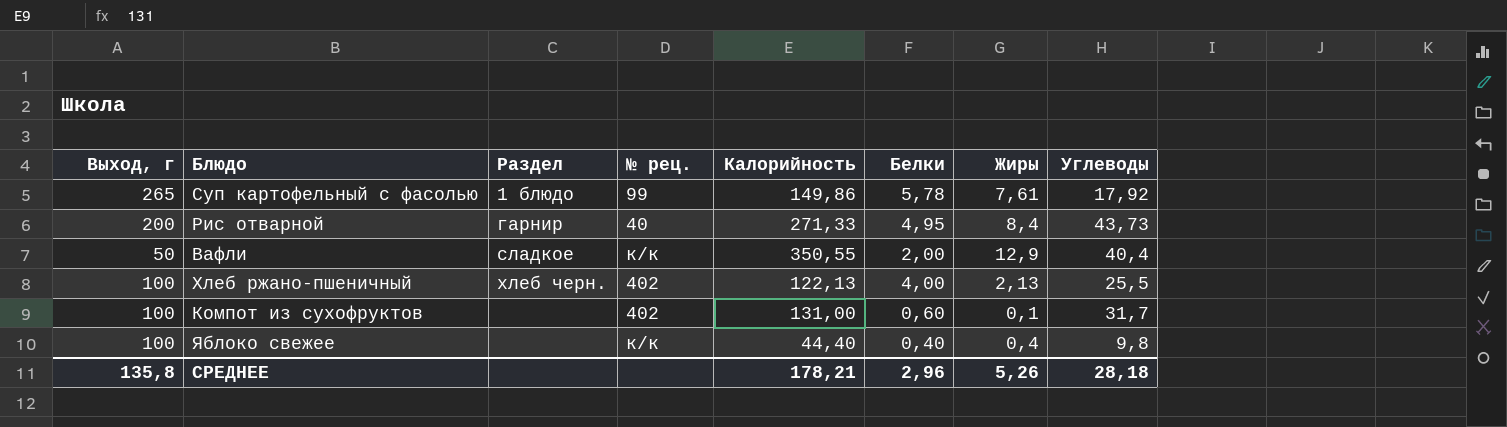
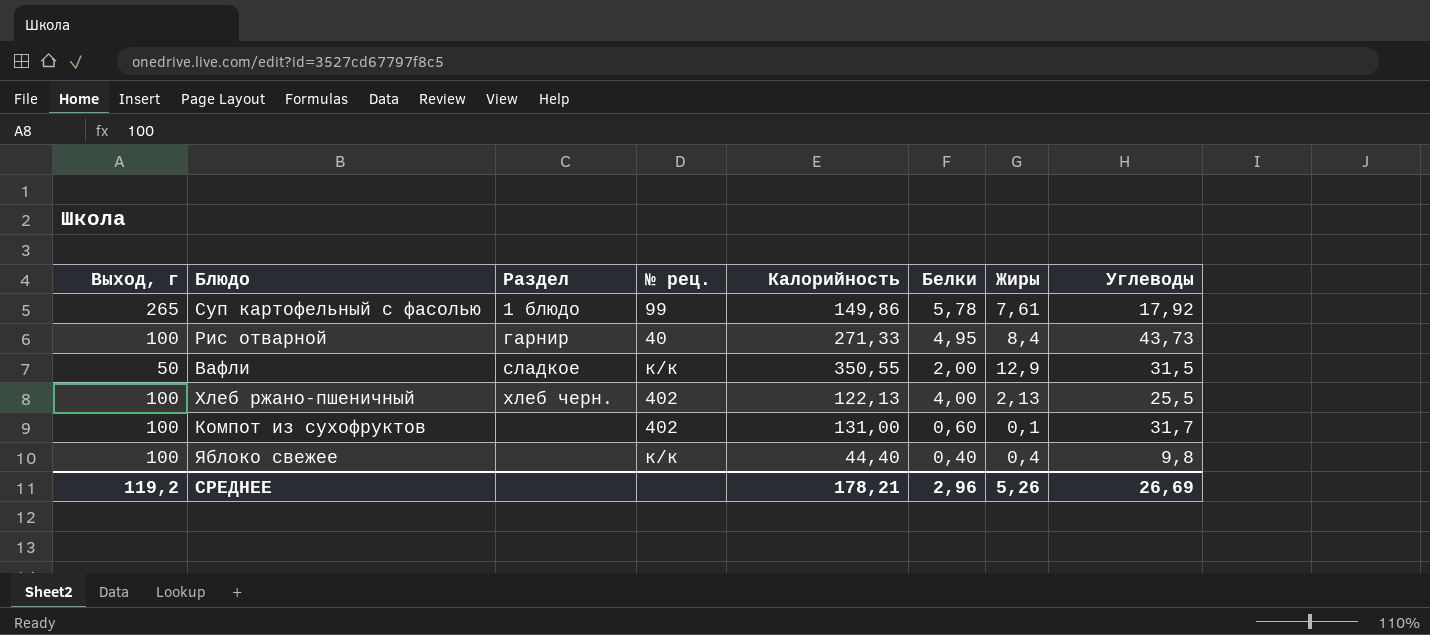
Рис отварной | Выход, г: 200 -> 100
Вафли | Углеводы: 40,4 -> 31,5
СРЕДНЕЕ | Выход, г: 135,8 -> 119,2
СРЕДНЕЕ | Углеводы: 28,18 -> 26,69

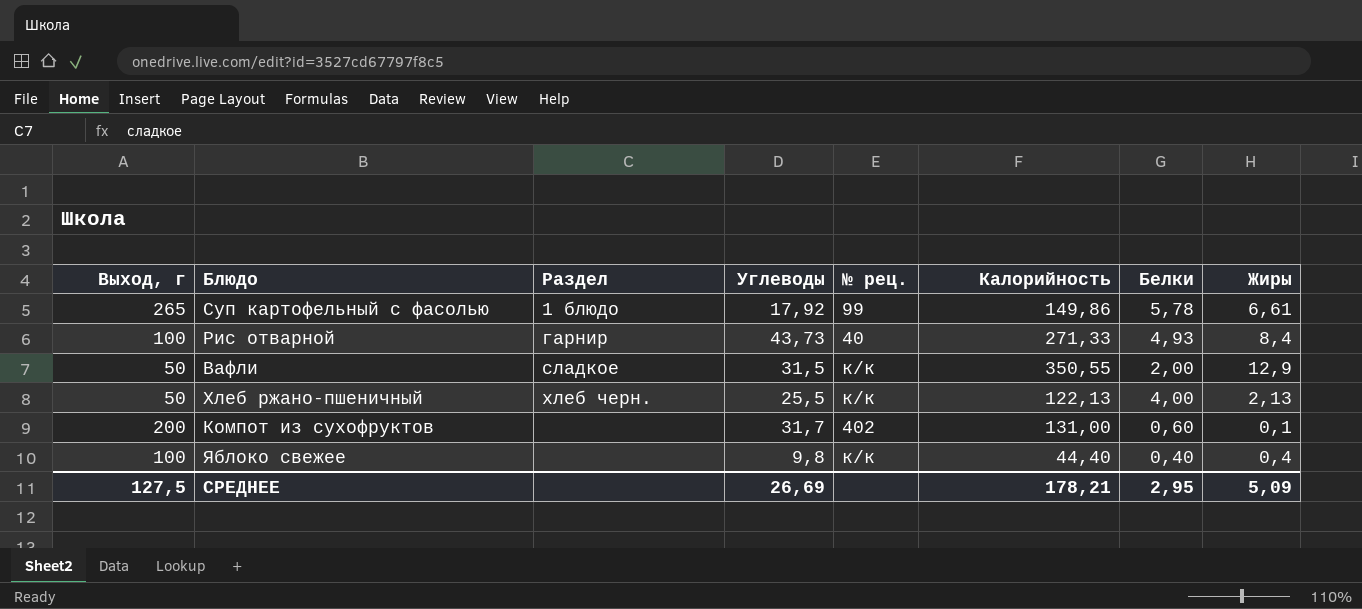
column Углеводы | position: 8 -> 4
Суп картофельный с фасолью | Жиры: 7,61 -> 6,61
Рис отварной | Белки: 4,95 -> 4,93
Хлеб ржано-пшеничный | Выход, г: 100 -> 50
Хлеб ржано-пшеничный | № рец.: 402 -> к/к
Компот из сухофруктов | Выход, г: 100 -> 200
СРЕДНЕЕ | Выход, г: 119,2 -> 127,5
СРЕДНЕЕ | Белки: 2,96 -> 2,95
СРЕДНЕЕ | Жиры: 5,26 -> 5,09

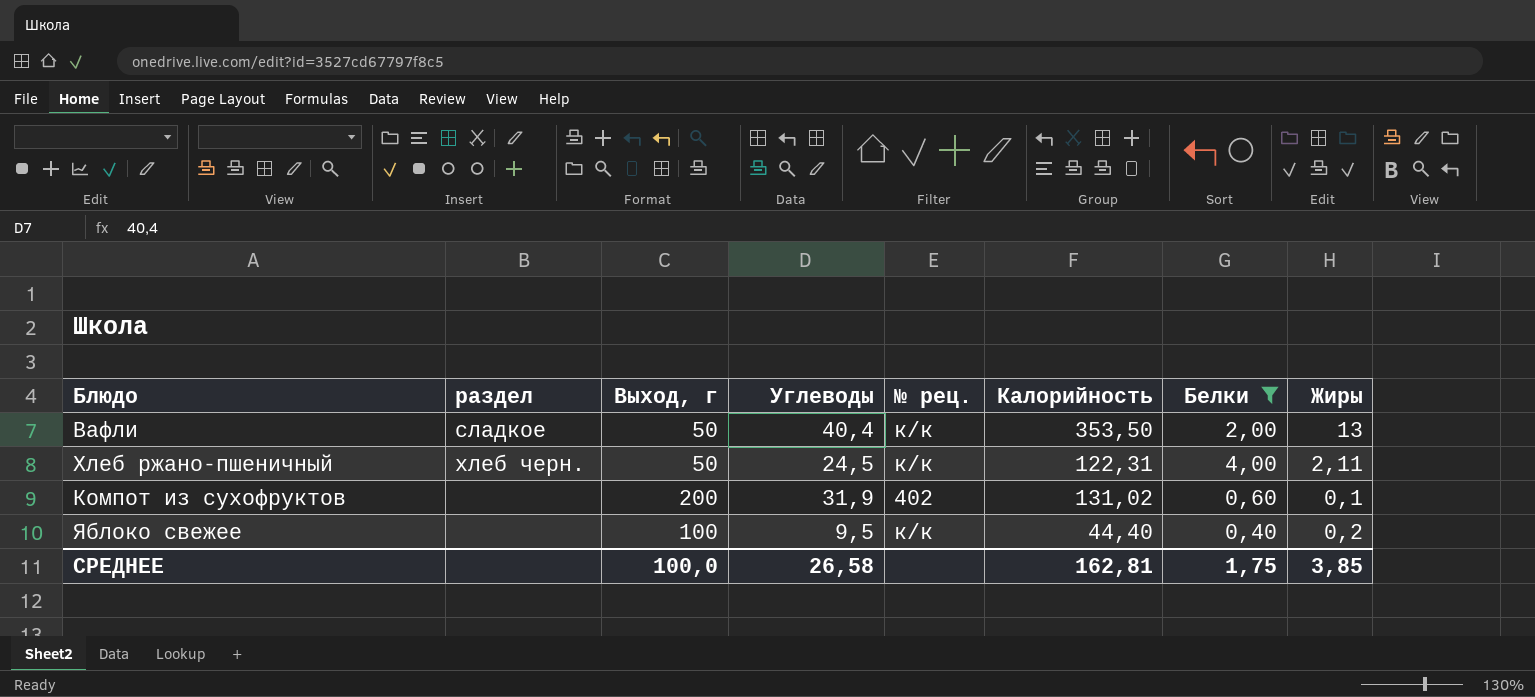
filter: none -> Белки <= 4,00
column name: Раздел -> раздел
column Выход, г | position: 1 -> 3
Вафли | Углеводы: 31,5 -> 40,4
Вафли | Калорийность: 350,55 -> 353,50
Вафли | Жиры: 12,9 -> 13
Хлеб ржано-пшеничный | Углеводы: 25,5 -> 24,5
Хлеб ржано-пшеничный | Калорийность: 122,13 -> 122,31
Хлеб ржано-пшеничный | Жиры: 2,13 -> 2,11
Компот из сухофруктов | Углеводы: 31,7 -> 31,9
Компот из сухофруктов | Калорийность: 131,00 -> 131,02
Яблоко свежее | Углеводы: 9,8 -> 9,5
Яблоко свежее | Жиры: 0,4 -> 0,2
СРЕДНЕЕ | Выход, г: 127,5 -> 100,0
СРЕДНЕЕ | Углеводы: 26,69 -> 26,58
СРЕДНЕЕ | Калорийность: 178,21 -> 162,81
СРЕДНЕЕ | Белки: 2,95 -> 1,75
СРЕДНЕЕ | Жиры: 5,09 -> 3,85

